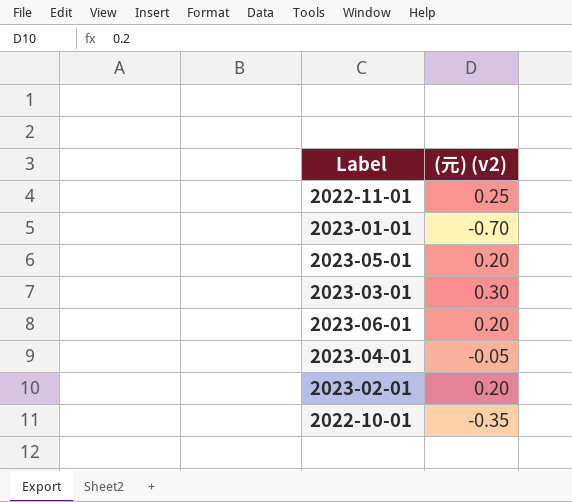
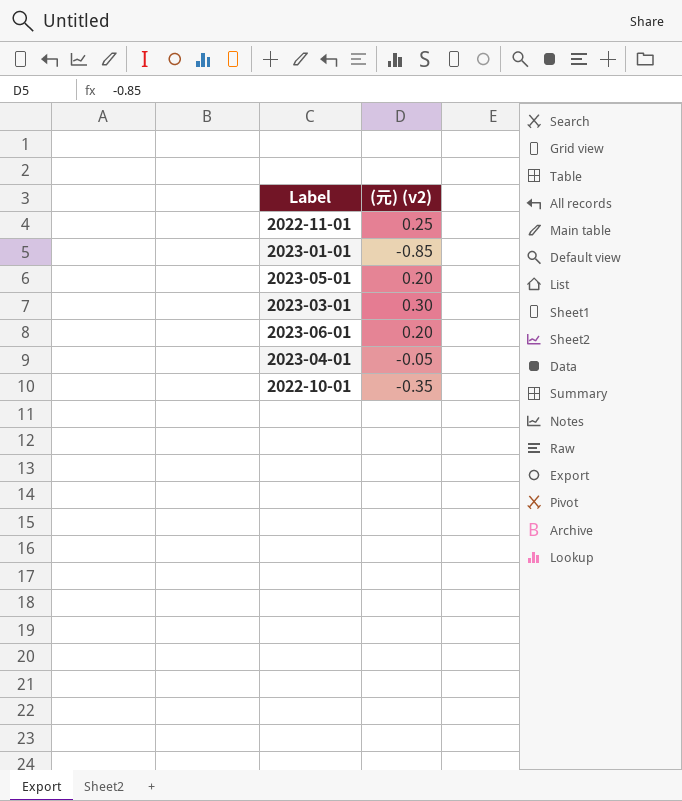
row 2023-02-01: 0.20 -> none
2023-01-01 | (元) (v2): -0.70 -> -0.85

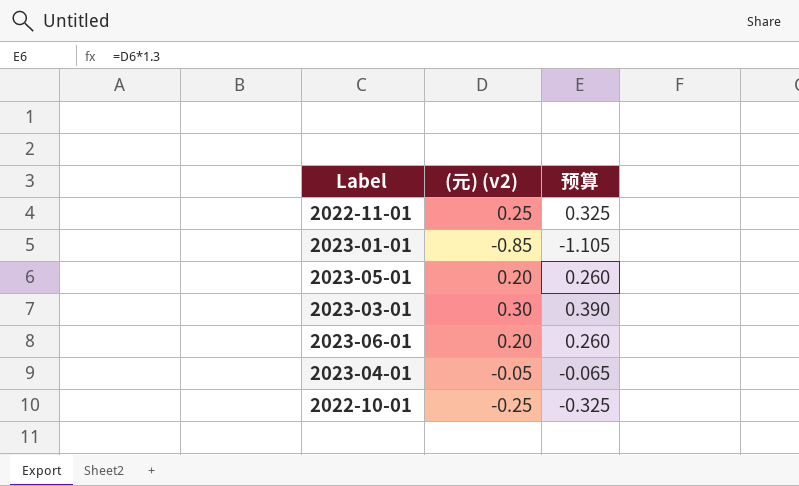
column 预算 | formula: none -> [(元) (v2)] * 1.3
2022-10-01 | (元) (v2): -0.35 -> -0.25

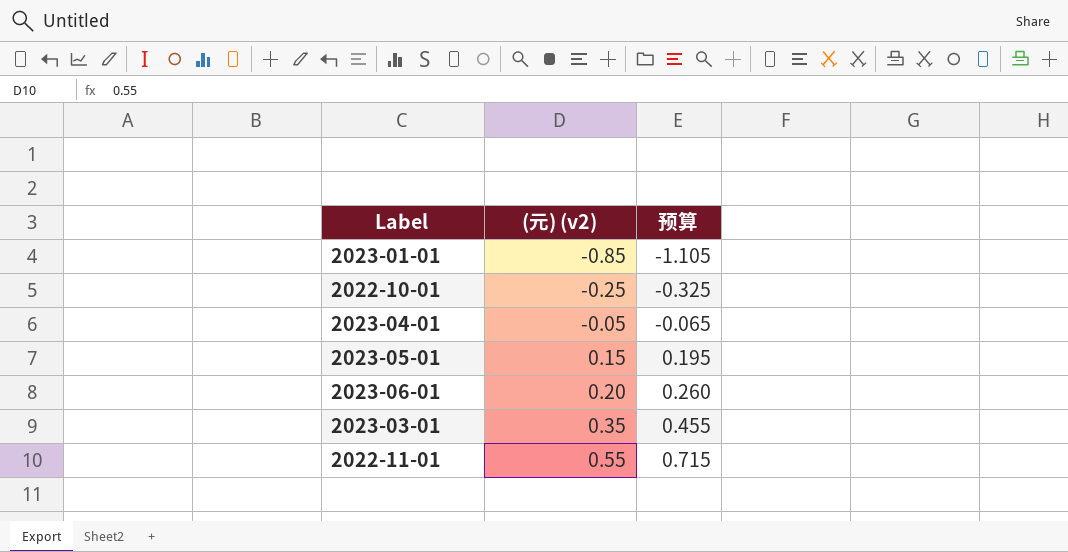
row order: none -> (元) (v2) ascending
2023-05-01 | (元) (v2): 0.20 -> 0.15
2023-05-01 | 预算: 0.260 -> 0.195
2023-03-01 | (元) (v2): 0.30 -> 0.35
2023-03-01 | 预算: 0.390 -> 0.455
2022-11-01 | (元) (v2): 0.25 -> 0.55
2022-11-01 | 预算: 0.325 -> 0.715

